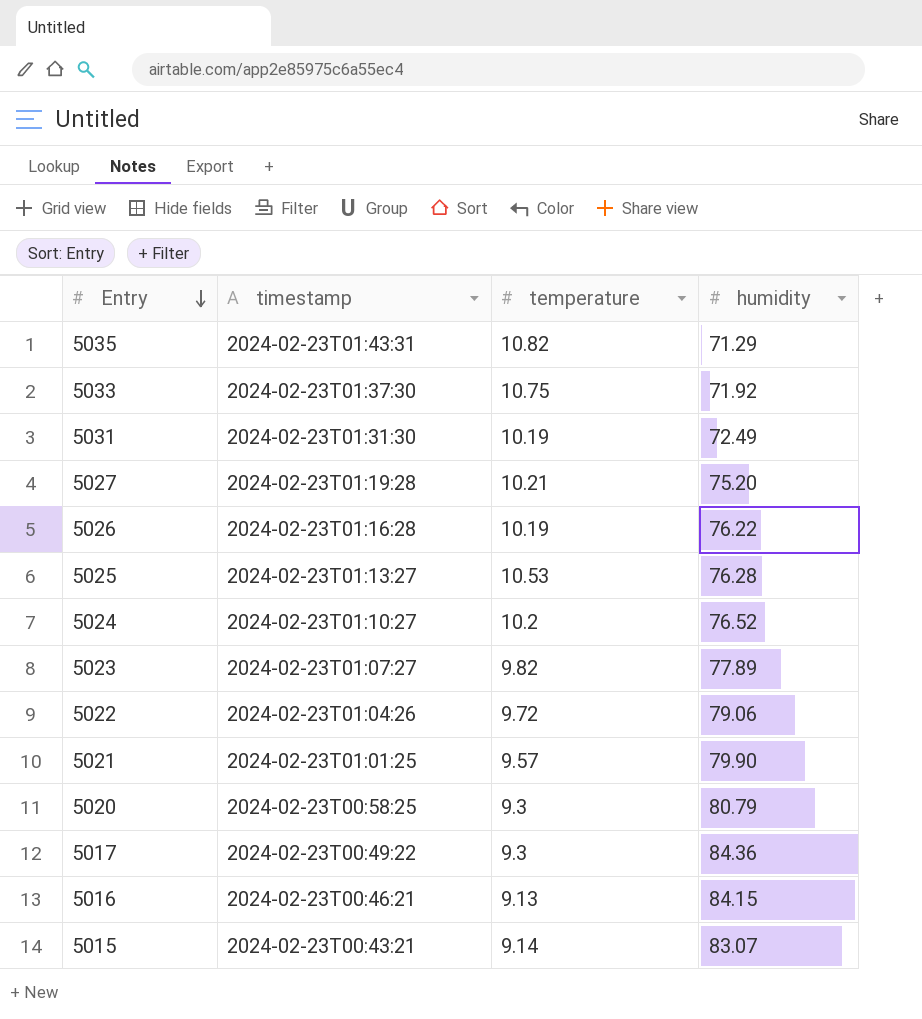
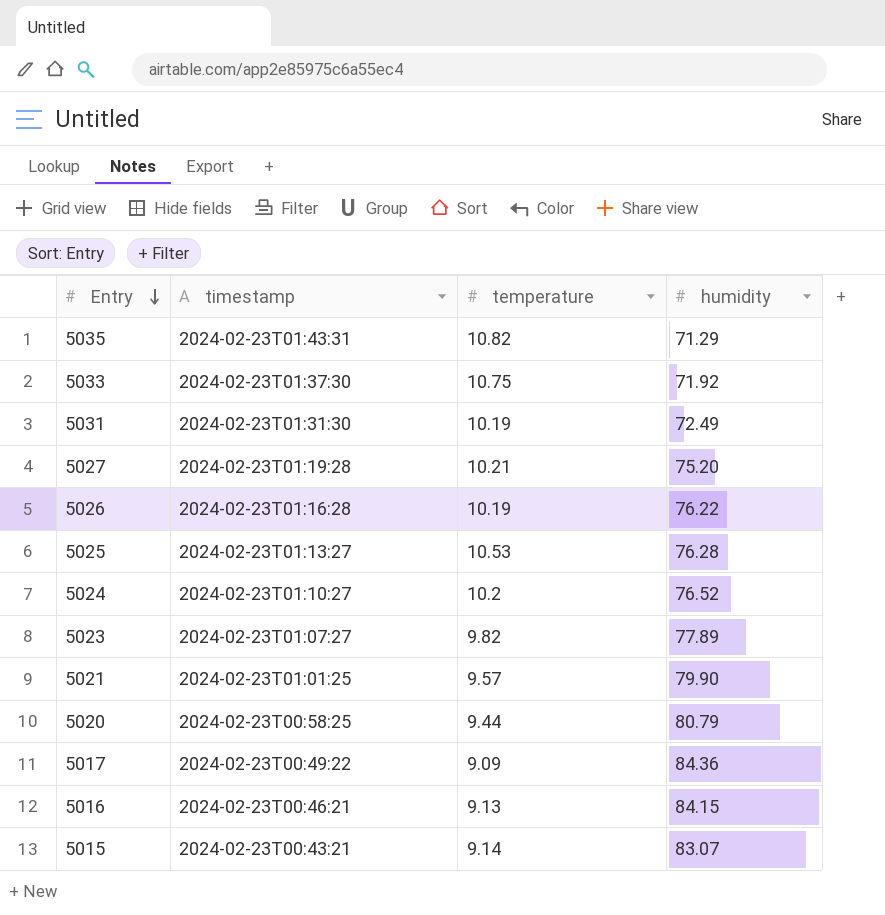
row 5022: 2024-02-23T01:04:26 | 9.72 | 79.06 -> none
5020 | temperature: 9.3 -> 9.44
5017 | temperature: 9.3 -> 9.09

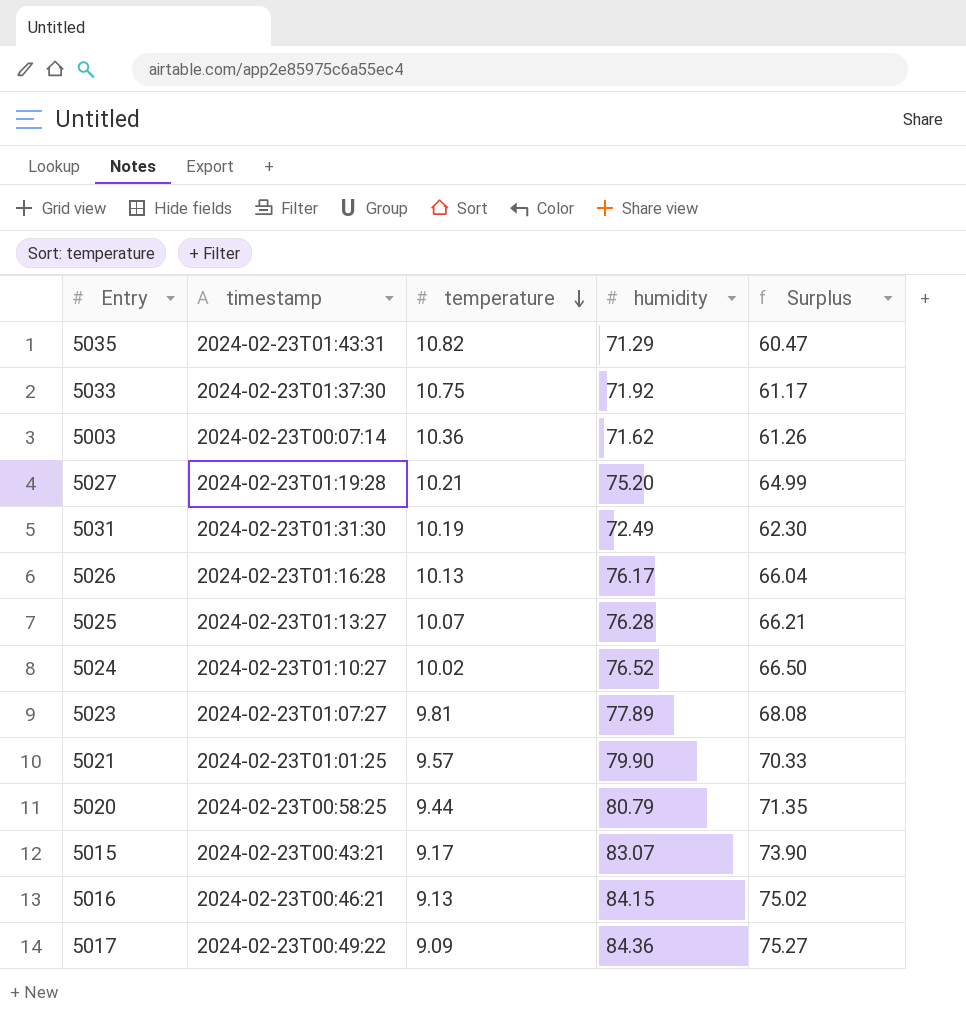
row order: Entry descending -> temperature descending
column Surplus | formula: none -> [humidity] - [temperature]
row 5003: none -> 2024-02-23T00:07:14 | 10.36 | 71.62 | 61.26
5026 | temperature: 10.19 -> 10.13
5026 | humidity: 76.22 -> 76.17
5025 | temperature: 10.53 -> 10.07
5024 | temperature: 10.2 -> 10.02
5023 | temperature: 9.82 -> 9.81
5015 | temperature: 9.14 -> 9.17

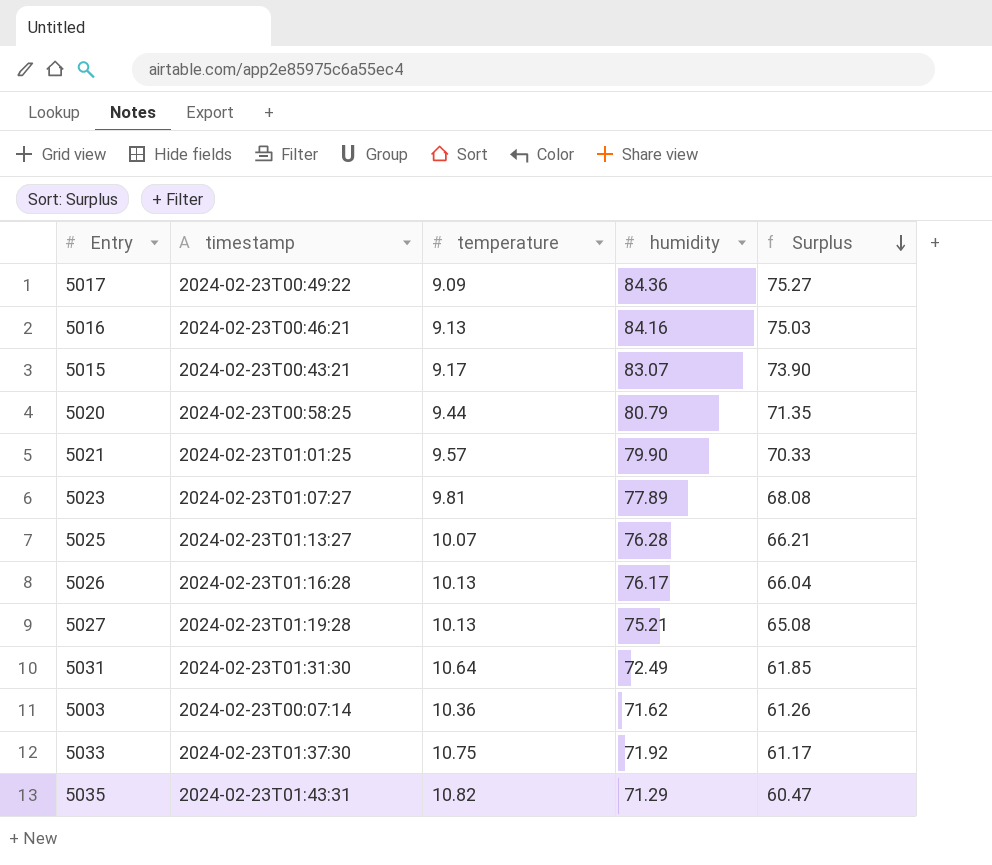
row order: temperature descending -> Surplus descending
row 5024: 2024-02-23T01:10:27 | 10.02 | 76.52 | 66.50 -> none
5016 | humidity: 84.15 -> 84.16
5016 | Surplus: 75.02 -> 75.03
5027 | temperature: 10.21 -> 10.13
5027 | humidity: 75.20 -> 75.21
5027 | Surplus: 64.99 -> 65.08
5031 | temperature: 10.19 -> 10.64
5031 | Surplus: 62.30 -> 61.85

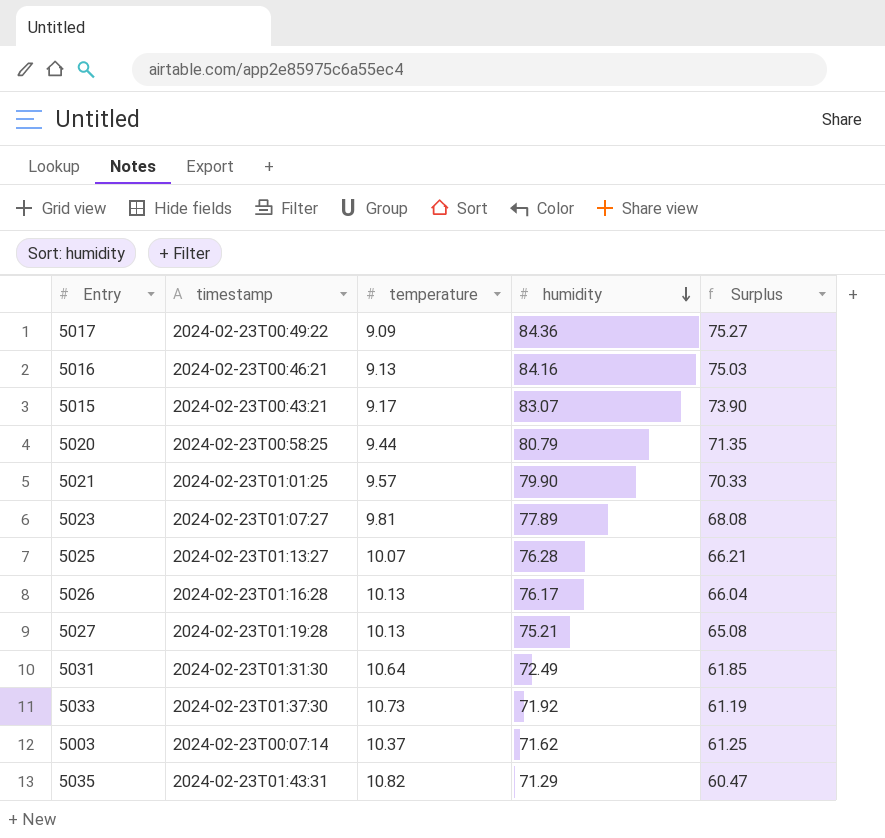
row order: Surplus descending -> humidity descending
5033 | temperature: 10.75 -> 10.73
5033 | Surplus: 61.17 -> 61.19
5003 | temperature: 10.36 -> 10.37
5003 | Surplus: 61.26 -> 61.25

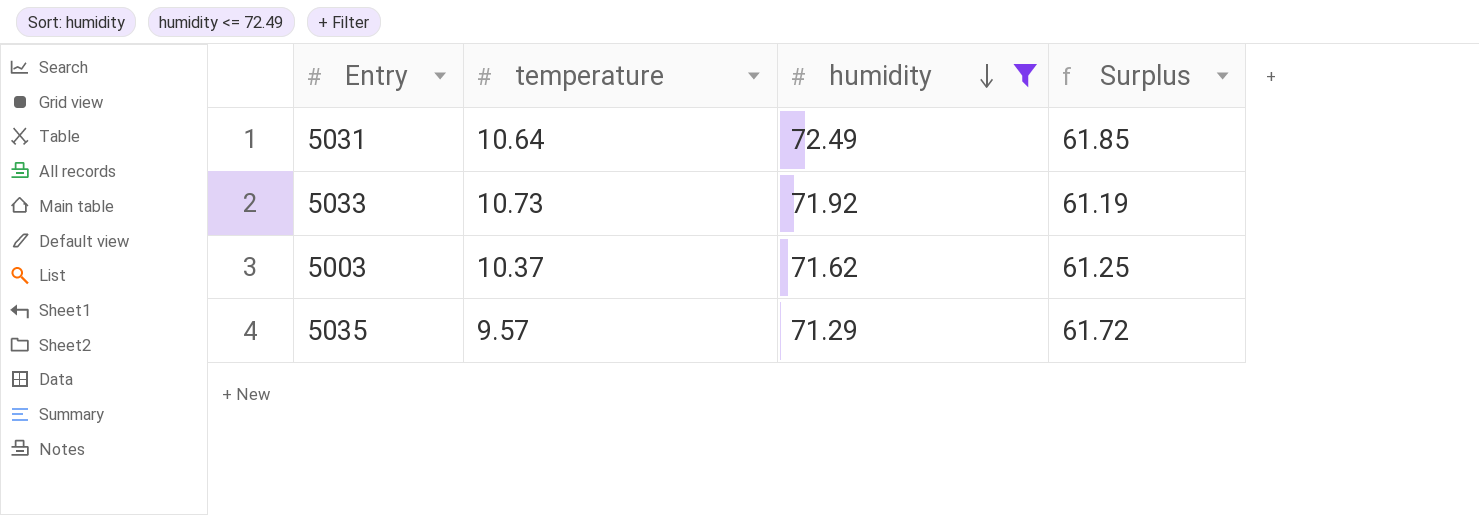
filter: none -> humidity <= 72.49
column timestamp | position: 2 -> none
5035 | temperature: 10.82 -> 9.57
5035 | Surplus: 60.47 -> 61.72

